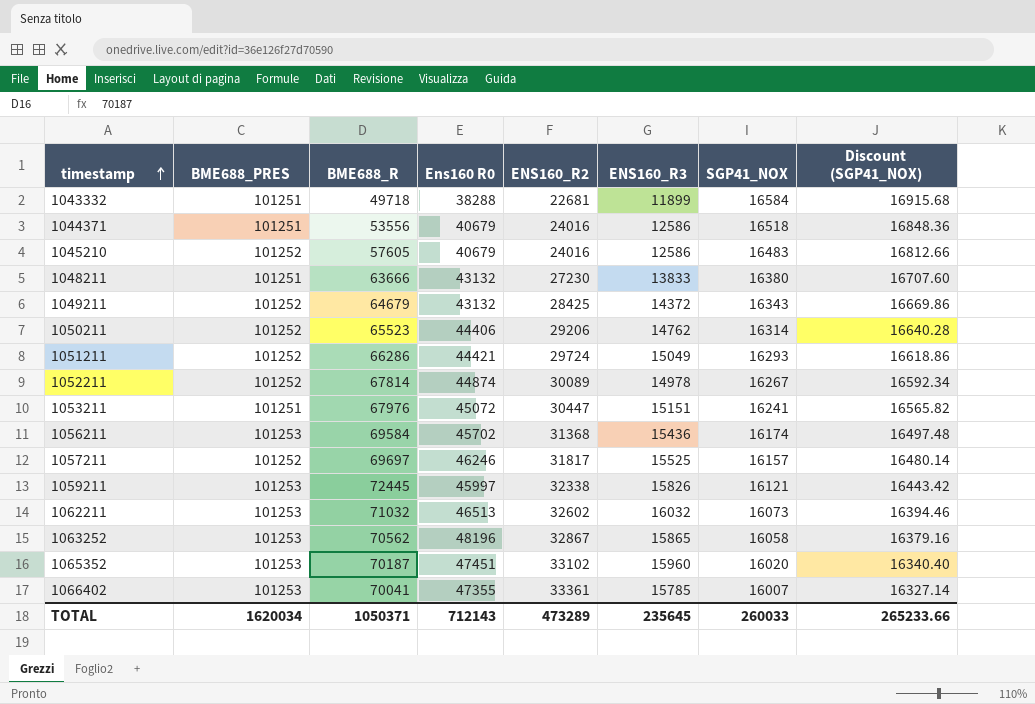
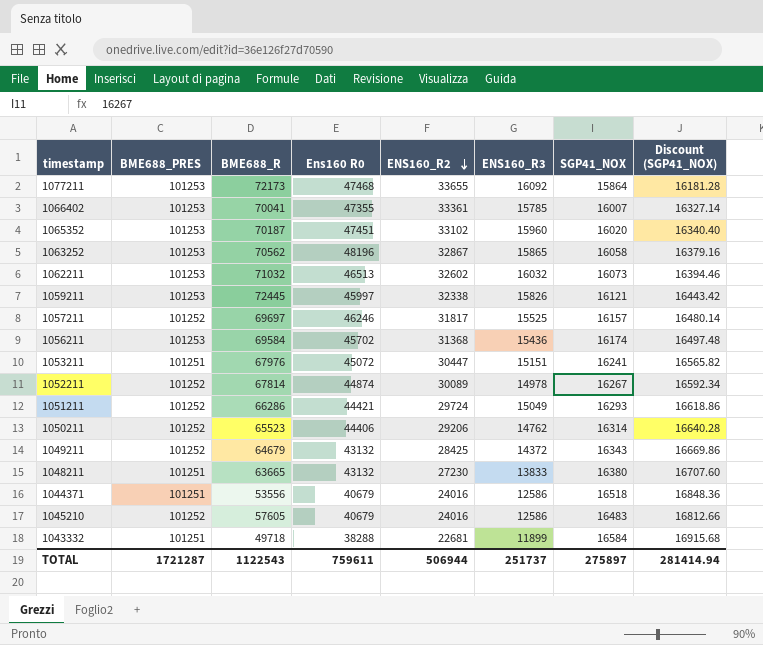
row order: timestamp ascending -> ENS160_R2 descending
row 1077211: none -> 101253 | 72173 | 47468 | 33655 | 16092 | 15864 | 16181.28
1048211 | BME688_R: 63666 -> 63665
TOTAL | BME688_PRES: 1620034 -> 1721287
TOTAL | BME688_R: 1050371 -> 1122543
TOTAL | Ens160 R0: 712143 -> 759611
TOTAL | ENS160_R2: 473289 -> 506944
TOTAL | ENS160_R3: 235645 -> 251737
TOTAL | SGP41_NOX: 260033 -> 275897
TOTAL | Discount (SGP41_NOX): 265233.66 -> 281414.94

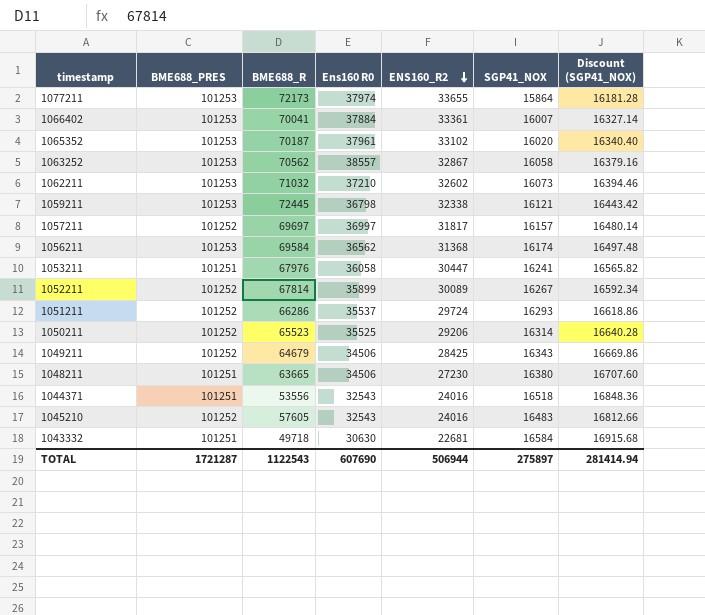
column ENS160_R3 | position: 6 -> none
1077211 | Ens160 R0: 47468 -> 37974
1066402 | Ens160 R0: 47355 -> 37884
1065352 | Ens160 R0: 47451 -> 37961
1063252 | Ens160 R0: 48196 -> 38557
1062211 | Ens160 R0: 46513 -> 37210
1059211 | Ens160 R0: 45997 -> 36798
1057211 | Ens160 R0: 46246 -> 36997
1056211 | Ens160 R0: 45702 -> 36562
1053211 | Ens160 R0: 45072 -> 36058
1052211 | Ens160 R0: 44874 -> 35899
1051211 | Ens160 R0: 44421 -> 35537
1050211 | Ens160 R0: 44406 -> 35525
1049211 | Ens160 R0: 43132 -> 34506
1048211 | Ens160 R0: 43132 -> 34506
1044371 | Ens160 R0: 40679 -> 32543
1045210 | Ens160 R0: 40679 -> 32543
1043332 | Ens160 R0: 38288 -> 30630
TOTAL | Ens160 R0: 759611 -> 607690

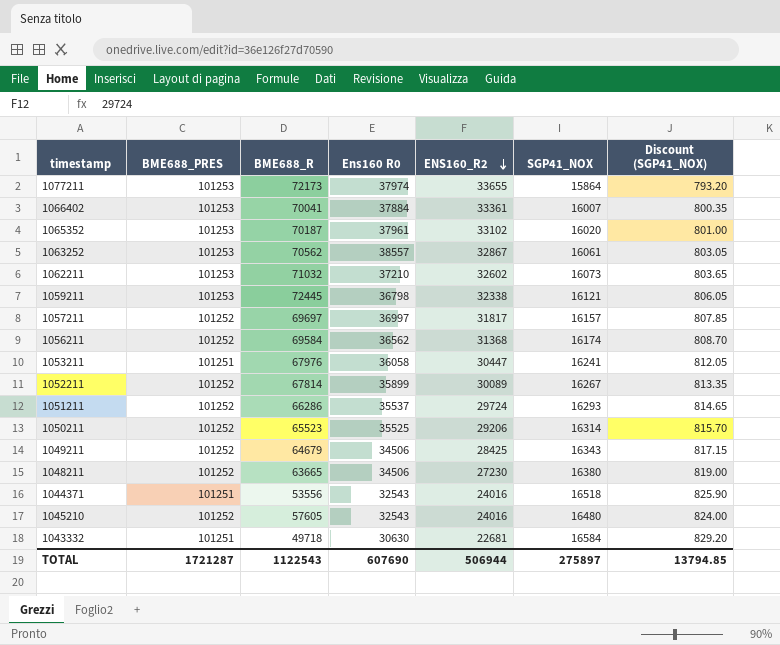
column Discount (SGP41_NOX) | formula: [SGP41_NOX] * 1.02 -> [SGP41_NOX] * 0.05
1063252 | SGP41_NOX: 16058 -> 16061
1056211 | BME688_PRES: 101253 -> 101252
1048211 | BME688_PRES: 101251 -> 101252
1045210 | SGP41_NOX: 16483 -> 16480
TOTAL | Discount (SGP41_NOX): 281414.94 -> 13794.85

